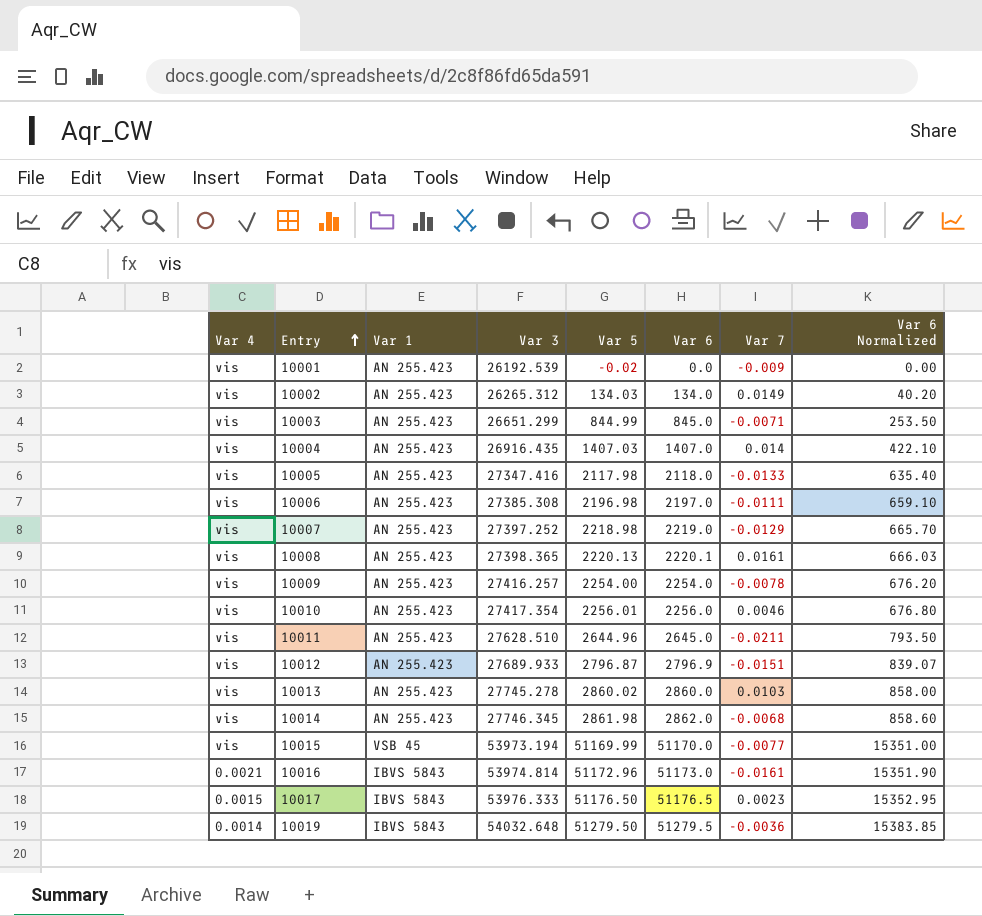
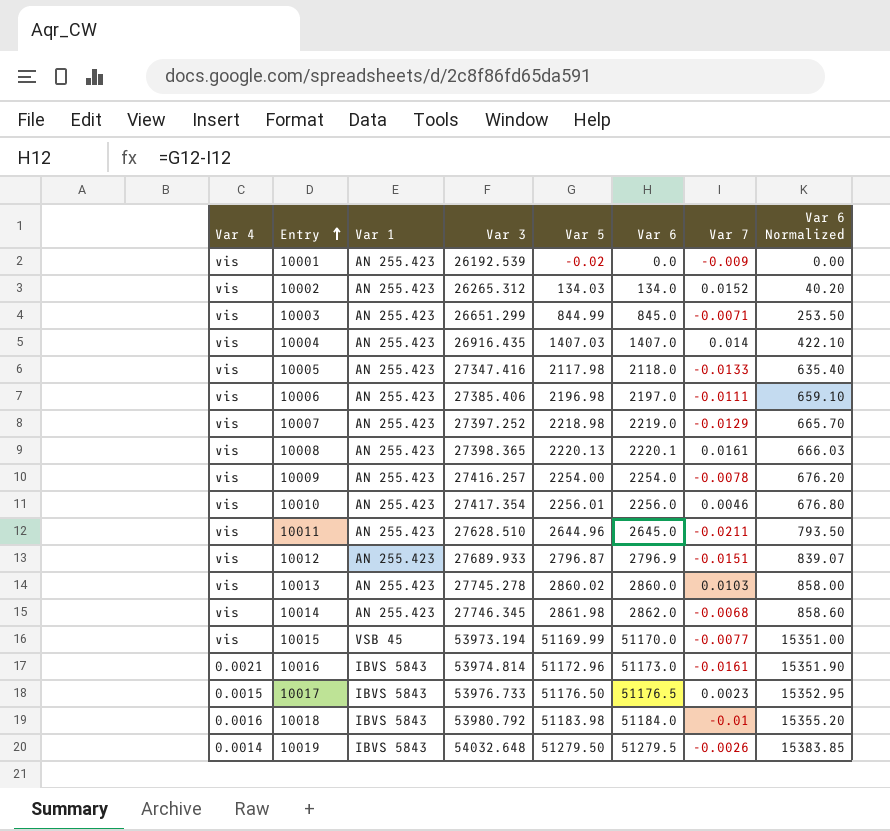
10002 | Var 7: 0.0149 -> 0.0152
10006 | Var 3: 27385.308 -> 27385.406
10017 | Var 3: 53976.333 -> 53976.733
row 10018: none -> 0.0016 | IBVS 5843 | 53980.792 | 51183.98 | 51184.0 | -0.01 | 15355.20
10019 | Var 7: -0.0036 -> -0.0026

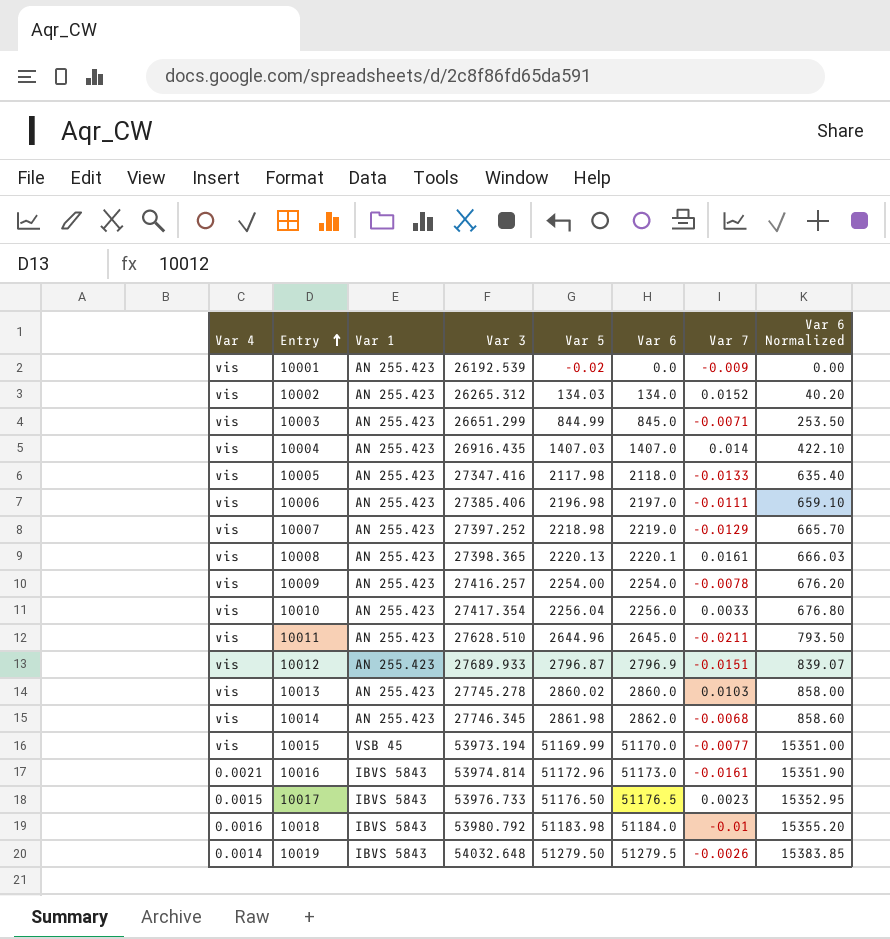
10010 | Var 5: 2256.01 -> 2256.04
10010 | Var 7: 0.0046 -> 0.0033

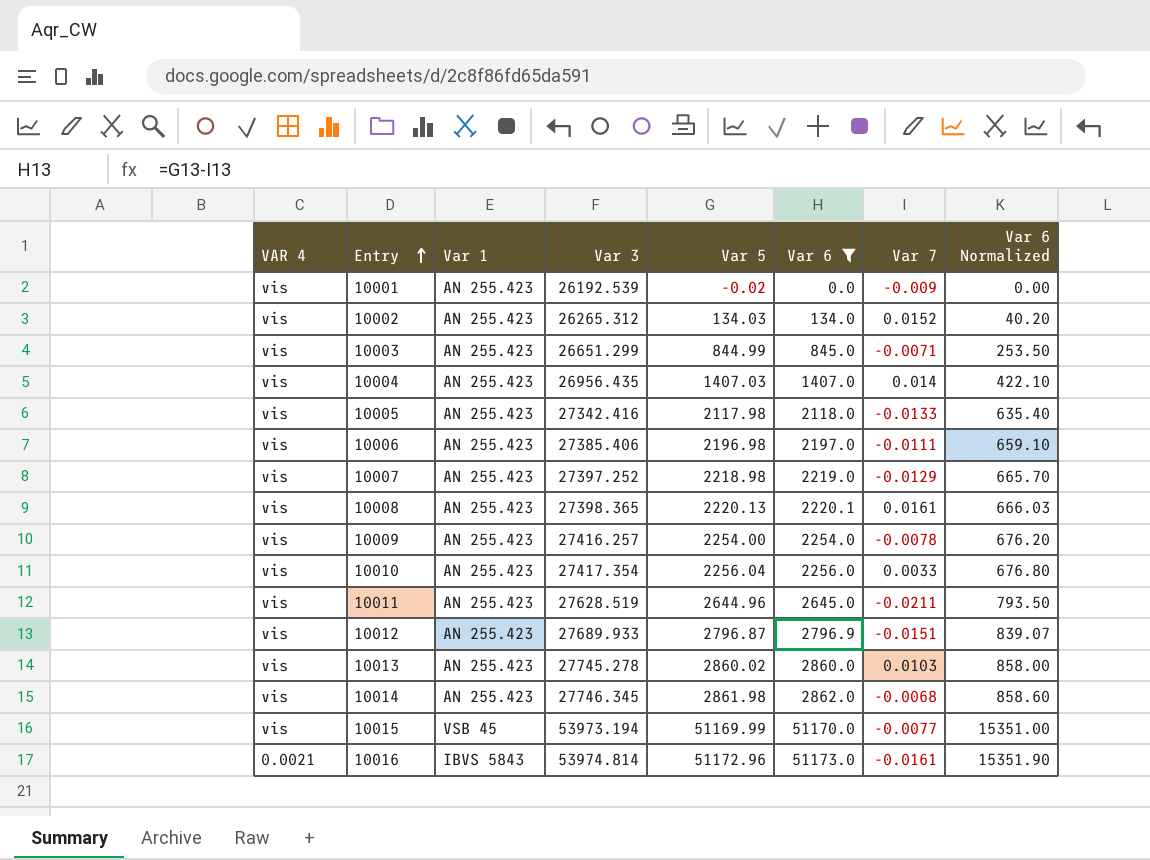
filter: none -> Var 6 <= 51173.0
column name: Var 4 -> VAR 4
10004 | Var 3: 26916.435 -> 26956.435
10005 | Var 3: 27347.416 -> 27342.416
10011 | Var 3: 27628.510 -> 27628.519

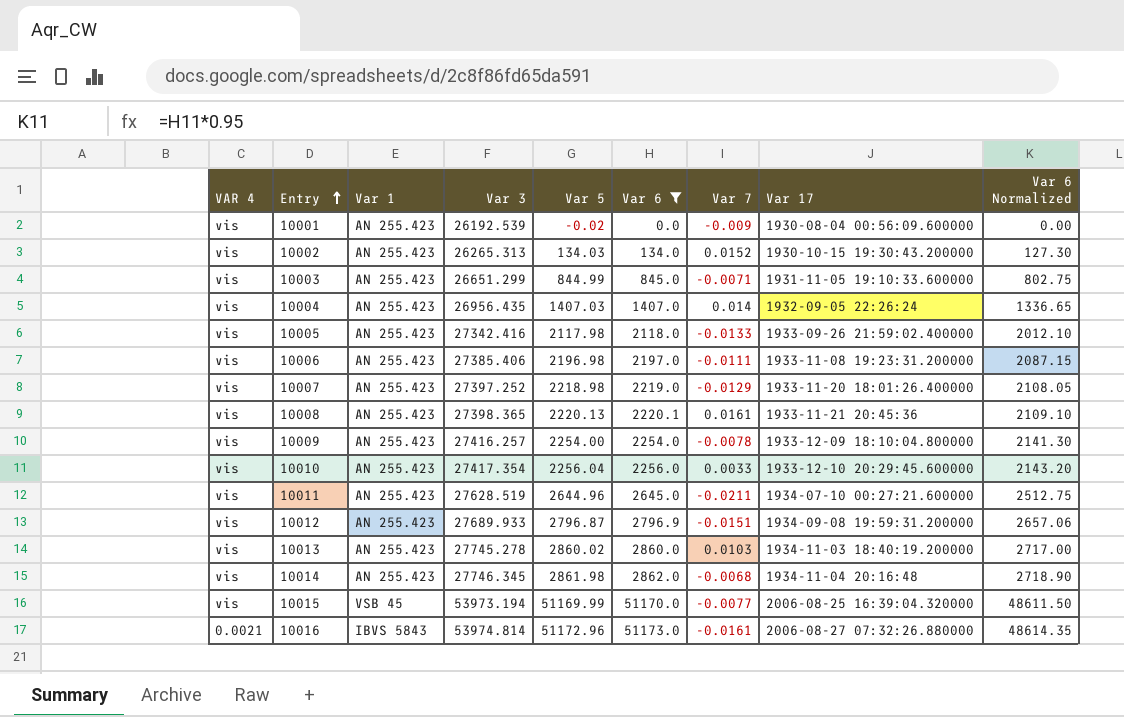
column Var 17 | position: none -> 8
column Var 6 Normalized | formula: [Var 6] * 0.3 -> [Var 6] * 0.95
10002 | Var 3: 26265.312 -> 26265.313

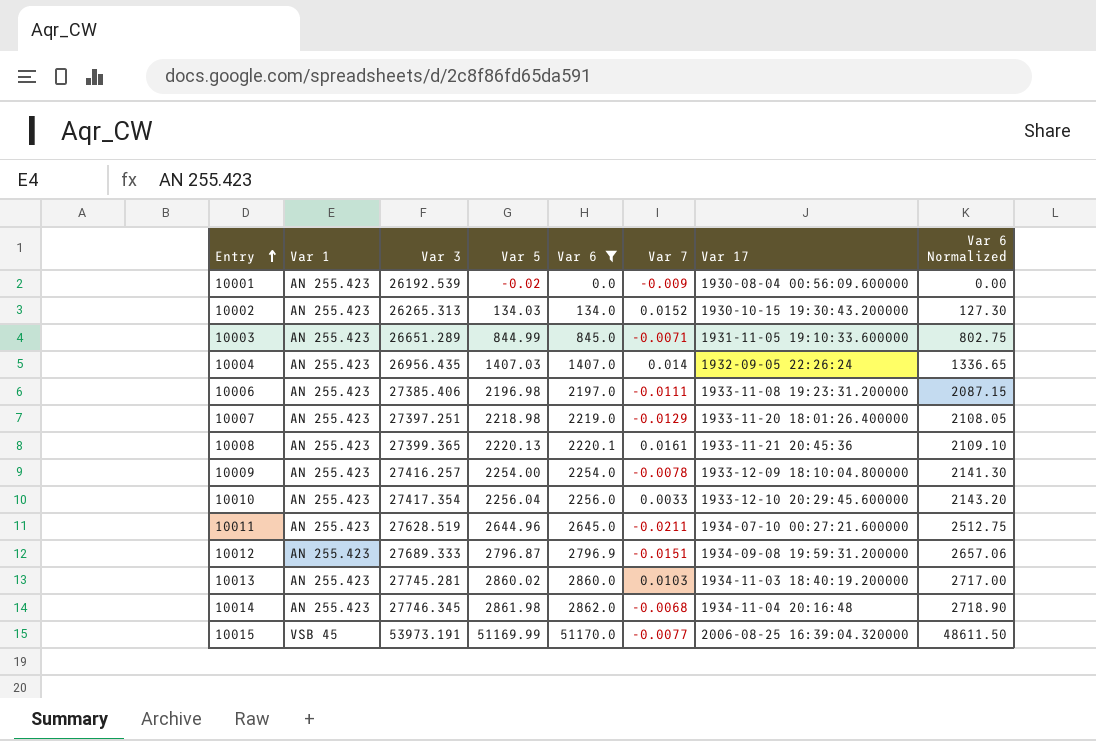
column VAR 4 | position: 1 -> none
row 10005: vis | AN 255.423 | 27342.416 | 2117.98 | 2118.0 | -0.0133 | 1933-09-26 21:59:02.400000 | 2012.10 -> none
row 10016: 0.0021 | IBVS 5843 | 53974.814 | 51172.96 | 51173.0 | -0.0161 | 2006-08-27 07:32:26.880000 | 48614.35 -> none
10003 | Var 3: 26651.299 -> 26651.289
10007 | Var 3: 27397.252 -> 27397.251
10008 | Var 3: 27398.365 -> 27399.365
10012 | Var 3: 27689.933 -> 27689.333
10013 | Var 3: 27745.278 -> 27745.281
10015 | Var 3: 53973.194 -> 53973.191

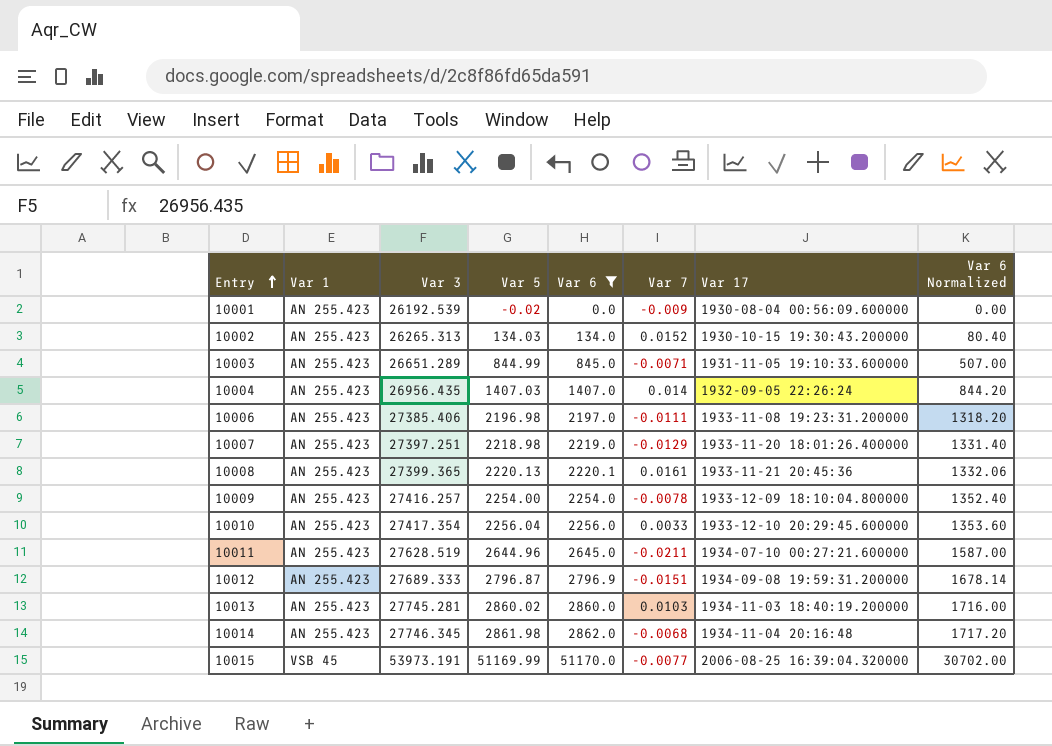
column Var 6 Normalized | formula: [Var 6] * 0.95 -> [Var 6] * 0.6

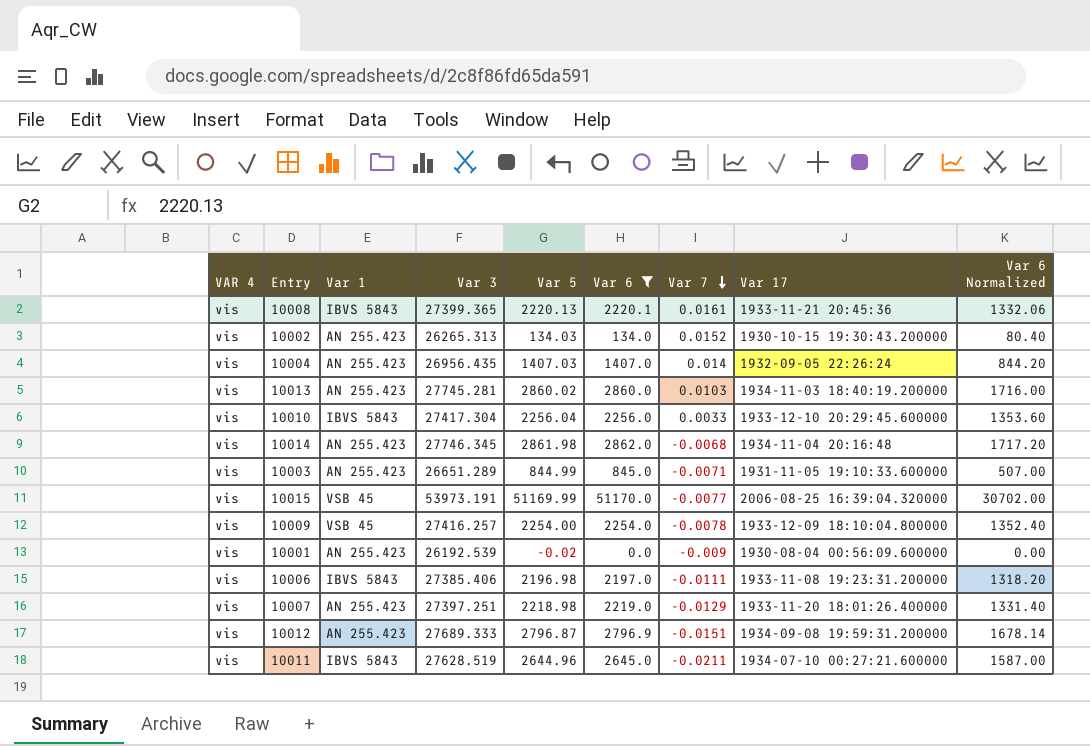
row order: Entry ascending -> Var 7 descending
column VAR 4 | position: none -> 1
10008 | Var 1: AN 255.423 -> IBVS 5843
10010 | Var 1: AN 255.423 -> IBVS 5843
10010 | Var 3: 27417.354 -> 27417.304
10009 | Var 1: AN 255.423 -> VSB 45
10006 | Var 1: AN 255.423 -> IBVS 5843
10011 | Var 1: AN 255.423 -> IBVS 5843

